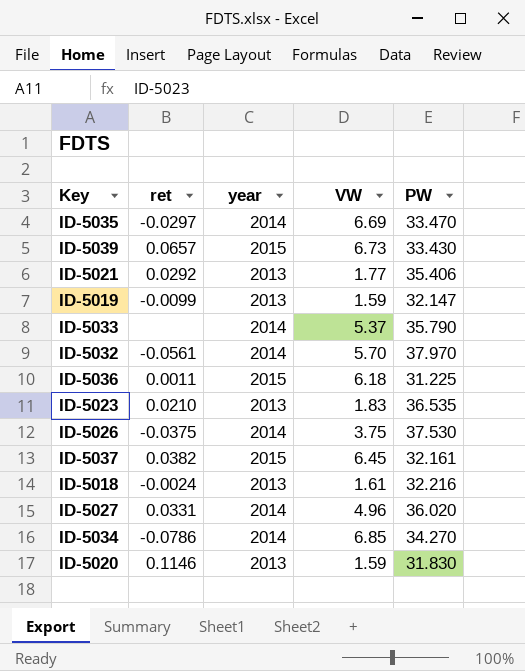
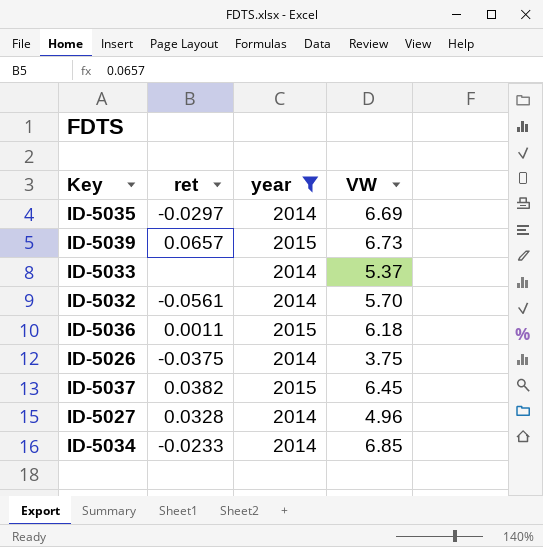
filter: none -> year != 2013
column PW | position: 5 -> none
ID-5027 | ret: 0.0331 -> 0.0328
ID-5034 | ret: -0.0786 -> -0.0233

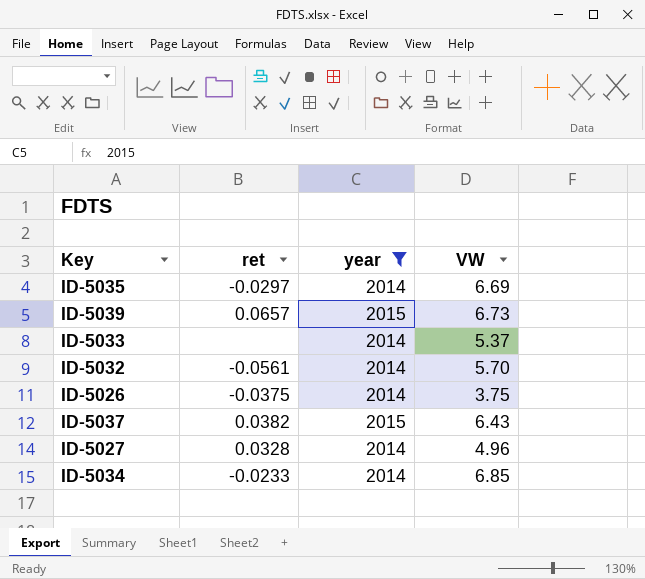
row ID-5036: 0.0011 | 2015 | 6.18 -> none
ID-5037 | VW: 6.45 -> 6.43

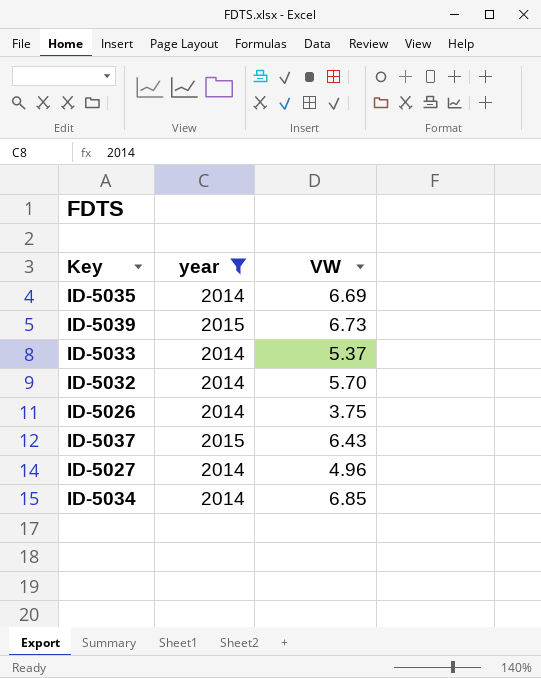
column ret | position: 2 -> none

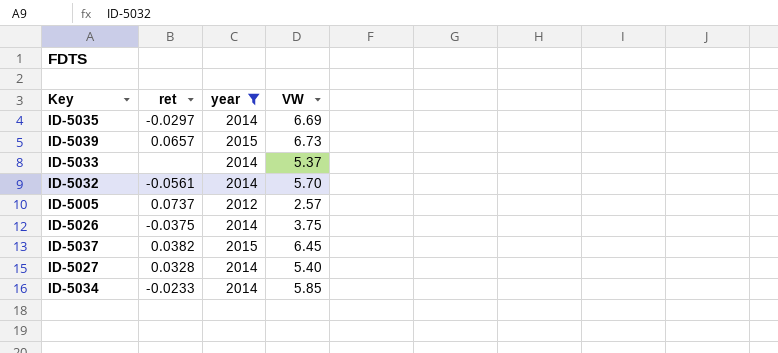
column ret | position: none -> 2
row ID-5005: none -> 0.0737 | 2012 | 2.57
ID-5037 | VW: 6.43 -> 6.45
ID-5027 | VW: 4.96 -> 5.40
ID-5034 | VW: 6.85 -> 5.85

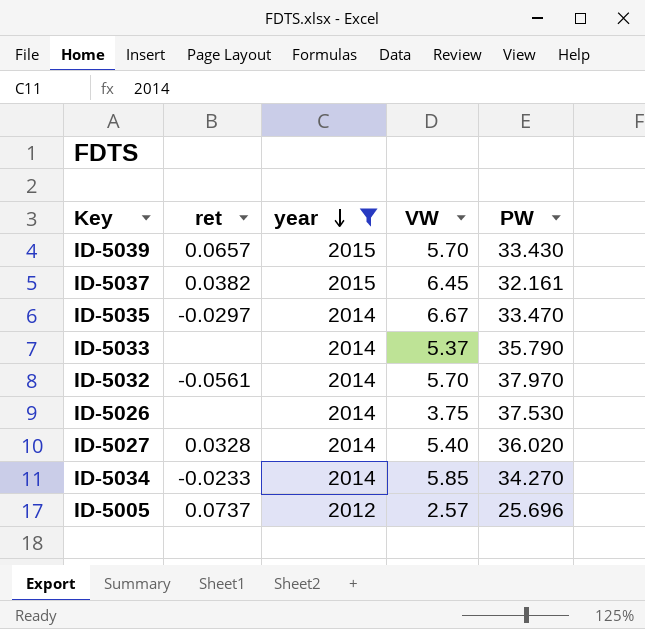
row order: none -> year descending
column PW | position: none -> 5
ID-5039 | VW: 6.73 -> 5.70
ID-5035 | VW: 6.69 -> 6.67
ID-5026 | ret: -0.0375 -> none

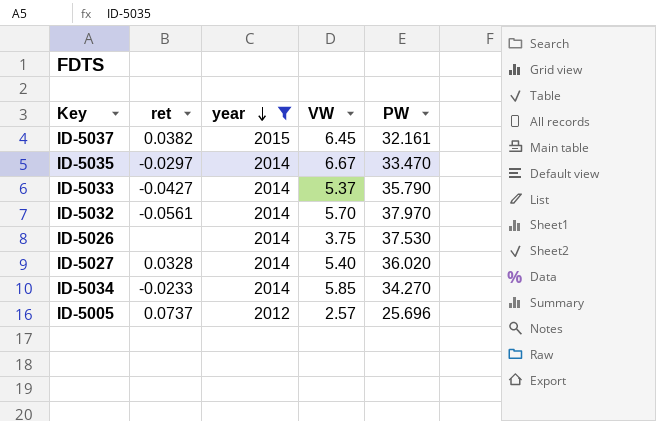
row ID-5039: 0.0657 | 2015 | 5.70 | 33.430 -> none
ID-5033 | ret: none -> -0.0427

